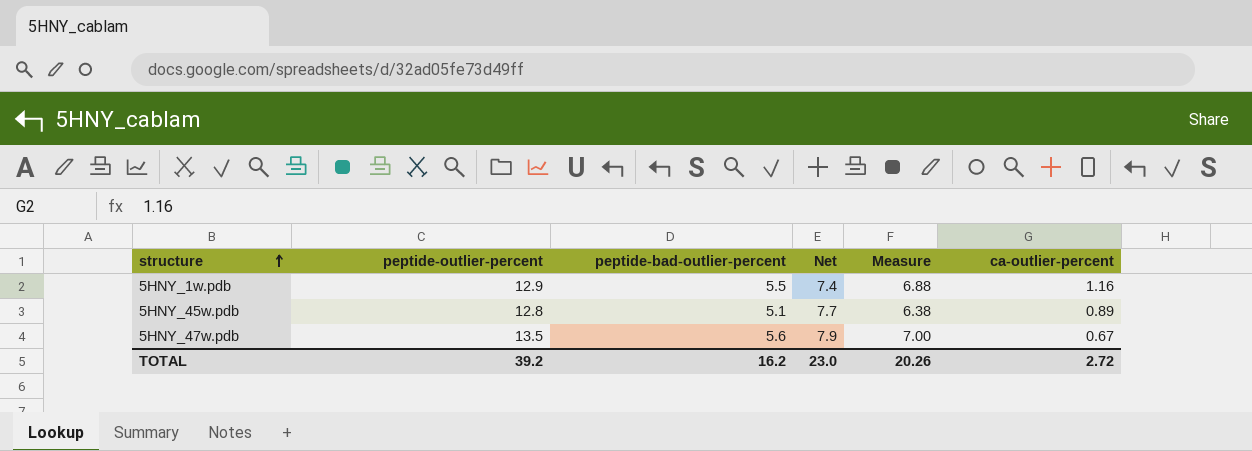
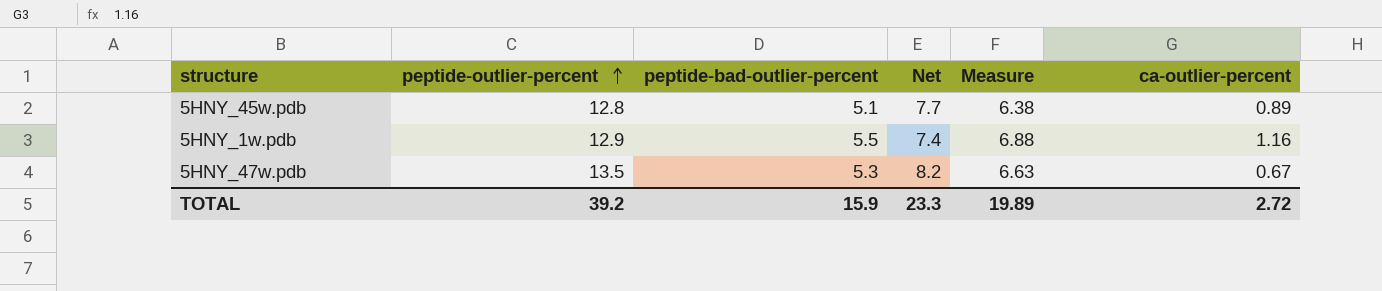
row order: structure ascending -> peptide-outlier-percent ascending
5HNY_47w.pdb | peptide-bad-outlier-percent: 5.6 -> 5.3
5HNY_47w.pdb | Net: 7.9 -> 8.2
5HNY_47w.pdb | Measure: 7.00 -> 6.63
TOTAL | peptide-bad-outlier-percent: 16.2 -> 15.9
TOTAL | Net: 23.0 -> 23.3
TOTAL | Measure: 20.26 -> 19.89

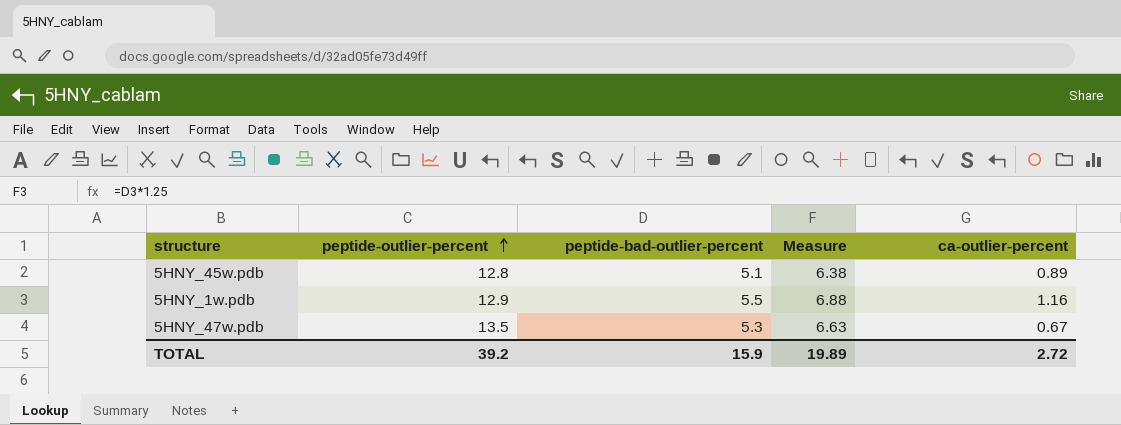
column Net | formula: [peptide-outlier-percent] - [peptide-bad-outlier-percent] -> none

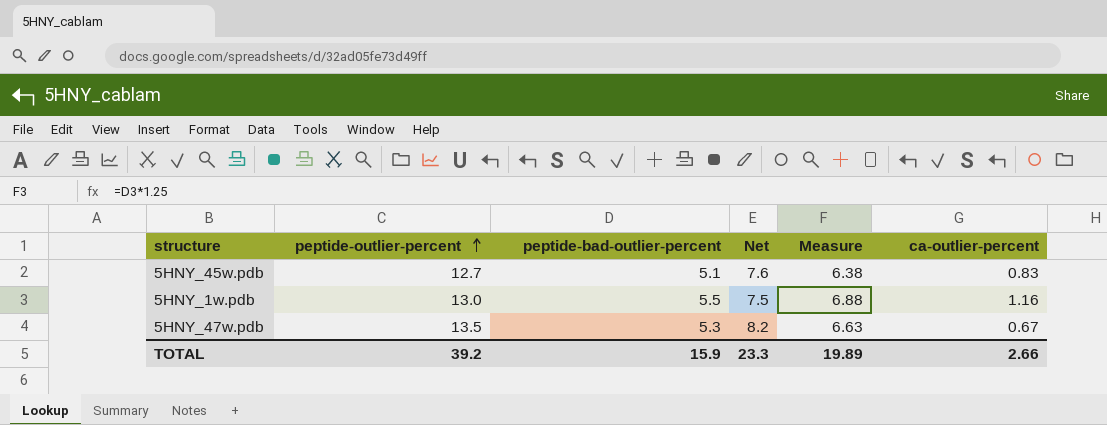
column Net | formula: none -> [peptide-outlier-percent] - [peptide-bad-outlier-percent]
5HNY_45w.pdb | peptide-outlier-percent: 12.8 -> 12.7
5HNY_45w.pdb | ca-outlier-percent: 0.89 -> 0.83
5HNY_1w.pdb | peptide-outlier-percent: 12.9 -> 13.0
TOTAL | ca-outlier-percent: 2.72 -> 2.66

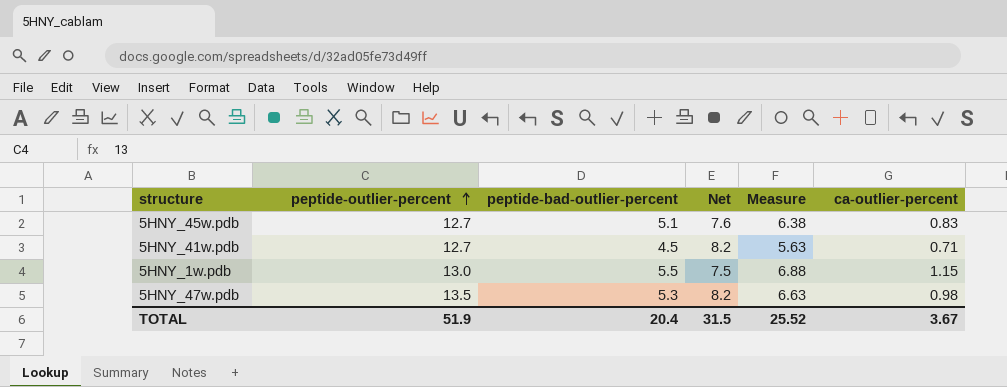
row 5HNY_41w.pdb: none -> 12.7 | 4.5 | 8.2 | 5.63 | 0.71
5HNY_1w.pdb | ca-outlier-percent: 1.16 -> 1.15
5HNY_47w.pdb | ca-outlier-percent: 0.67 -> 0.98
TOTAL | peptide-outlier-percent: 39.2 -> 51.9
TOTAL | peptide-bad-outlier-percent: 15.9 -> 20.4
TOTAL | Net: 23.3 -> 31.5
TOTAL | Measure: 19.89 -> 25.52
TOTAL | ca-outlier-percent: 2.66 -> 3.67

